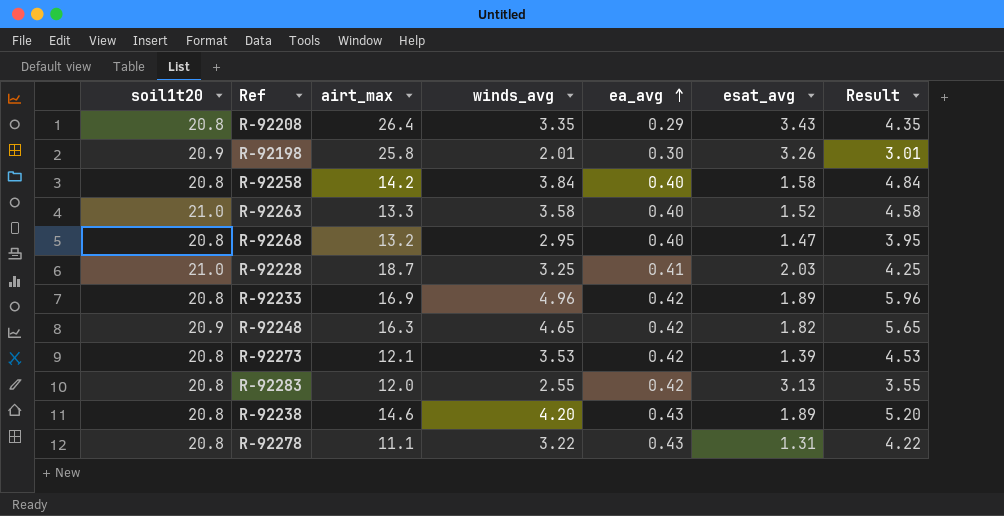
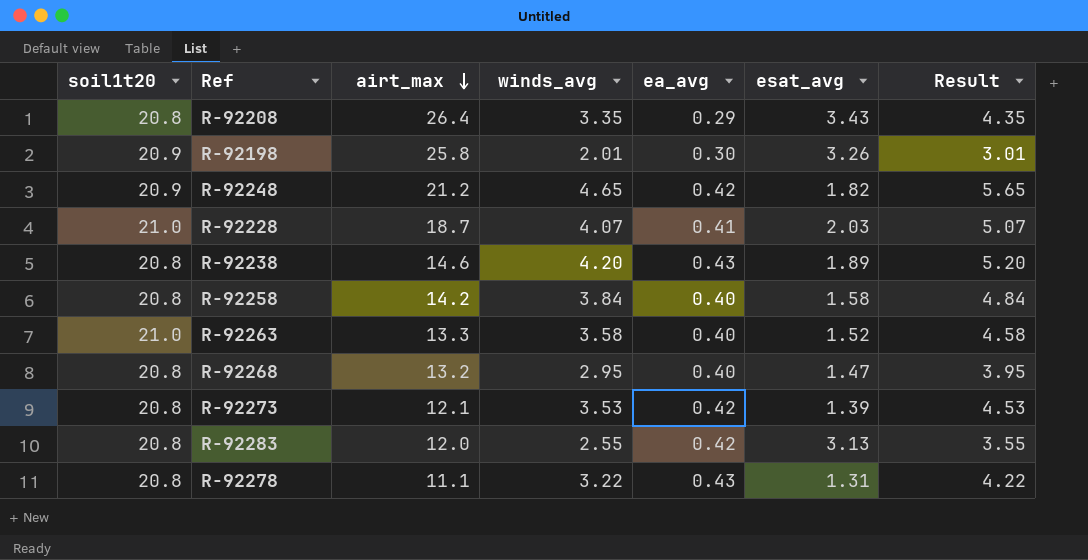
row order: ea_avg ascending -> airt_max descending
row R-92233: 20.8 | 16.9 | 4.96 | 0.42 | 1.89 | 5.96 -> none
R-92248 | airt_max: 16.3 -> 21.2
R-92228 | winds_avg: 3.25 -> 4.07
R-92228 | Result: 4.25 -> 5.07

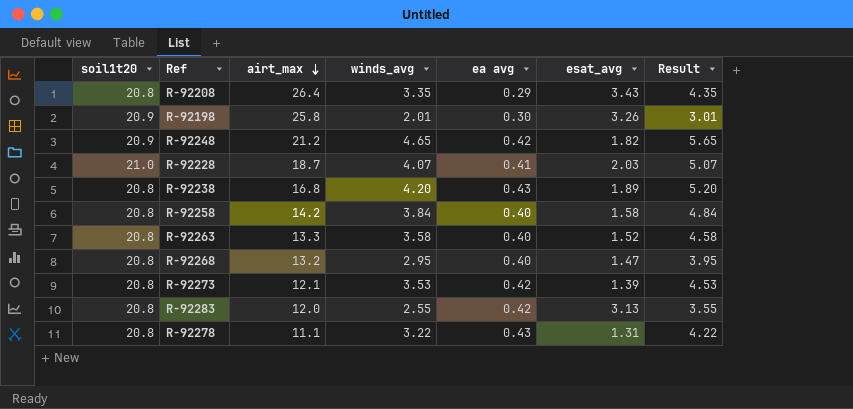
column name: ea_avg -> ea avg
R-92238 | airt_max: 14.6 -> 16.8
R-92263 | soil1t20: 21.0 -> 20.8

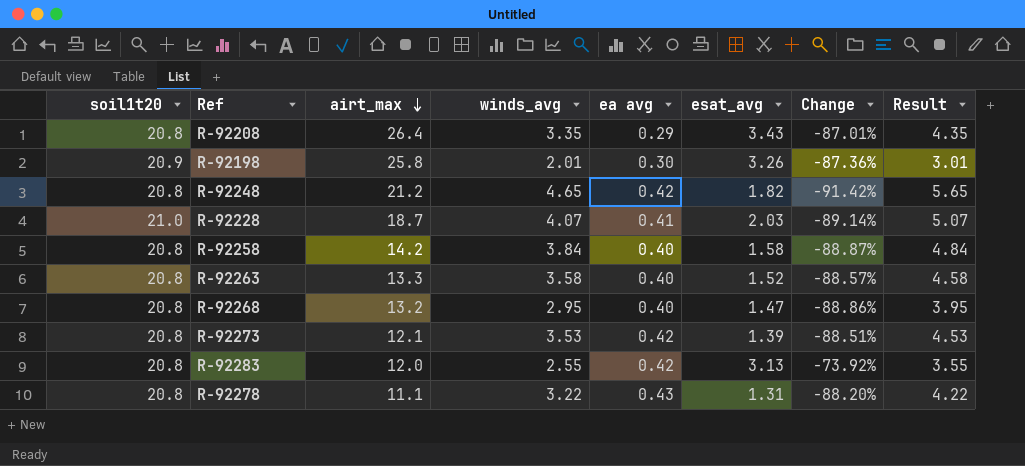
column Change | formula: none -> ([esat_avg] - [airt_max]) / [airt_max]
row R-92238: 20.8 | 16.8 | 4.20 | 0.43 | 1.89 | 5.20 -> none
R-92248 | soil1t20: 20.9 -> 20.8

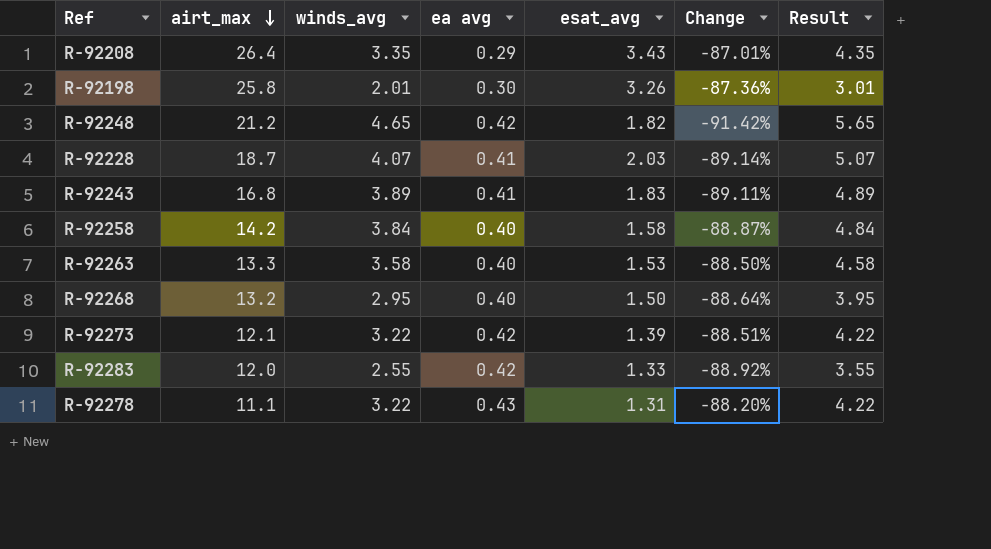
column soil1t20 | position: 1 -> none
row R-92243: none -> 16.8 | 3.89 | 0.41 | 1.83 | -89.11% | 4.89
R-92263 | esat_avg: 1.52 -> 1.53
R-92263 | Change: -88.57% -> -88.50%
R-92268 | esat_avg: 1.47 -> 1.50
R-92268 | Change: -88.86% -> -88.64%
R-92273 | winds_avg: 3.53 -> 3.22
R-92273 | Result: 4.53 -> 4.22
R-92283 | esat_avg: 3.13 -> 1.33
R-92283 | Change: -73.92% -> -88.92%

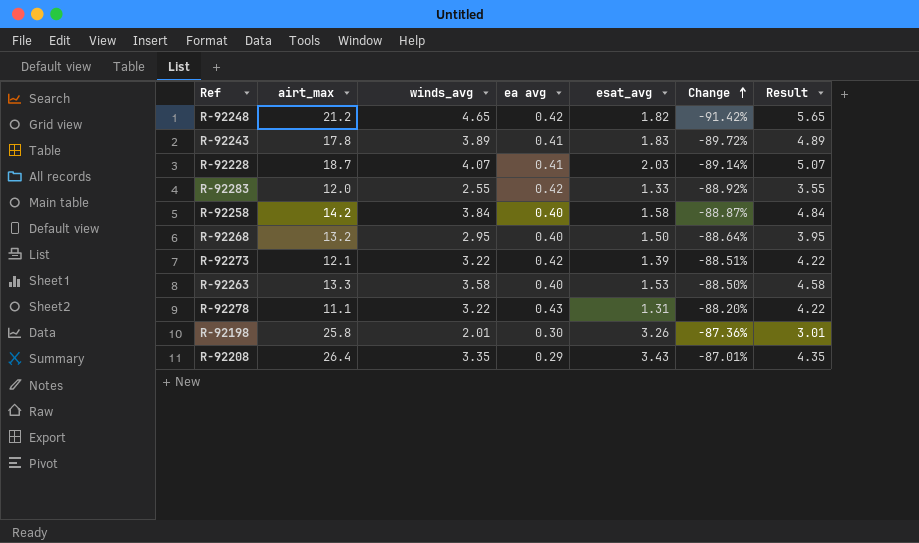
row order: airt_max descending -> Change ascending
R-92243 | airt_max: 16.8 -> 17.8
R-92243 | Change: -89.11% -> -89.72%

